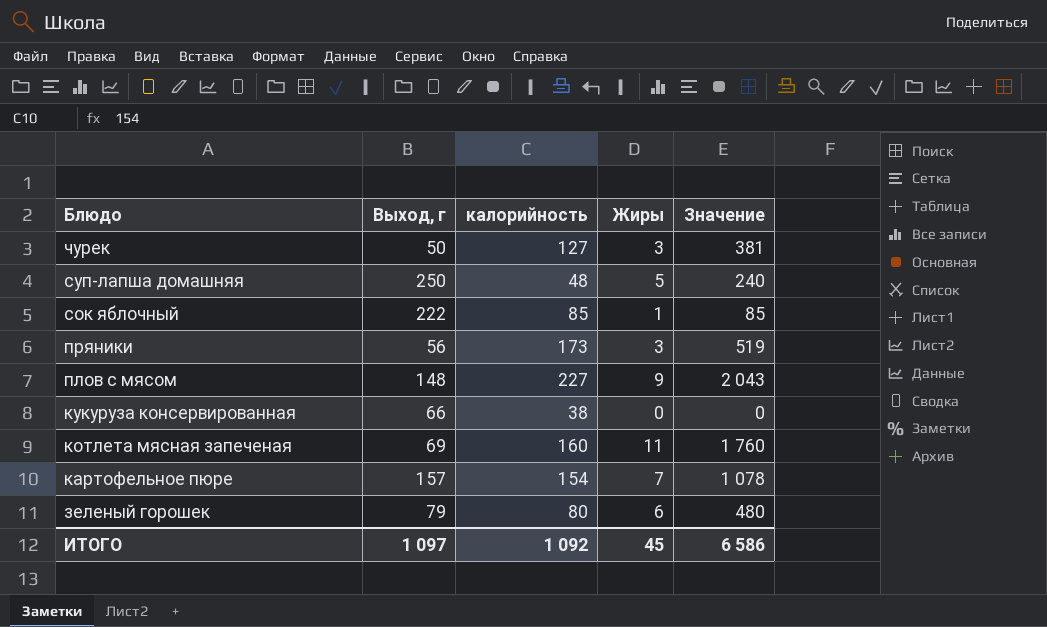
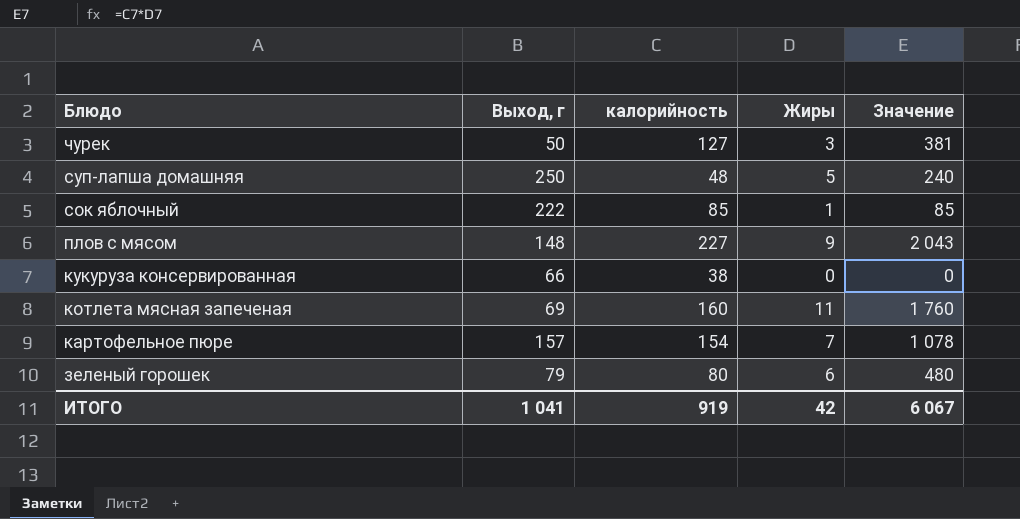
row пряники: 56 | 173 | 3 | 519 -> none
ИТОГО | Выход, г: 1 097 -> 1 041
ИТОГО | калорийность: 1 092 -> 919
ИТОГО | Жиры: 45 -> 42
ИТОГО | Значение: 6 586 -> 6 067

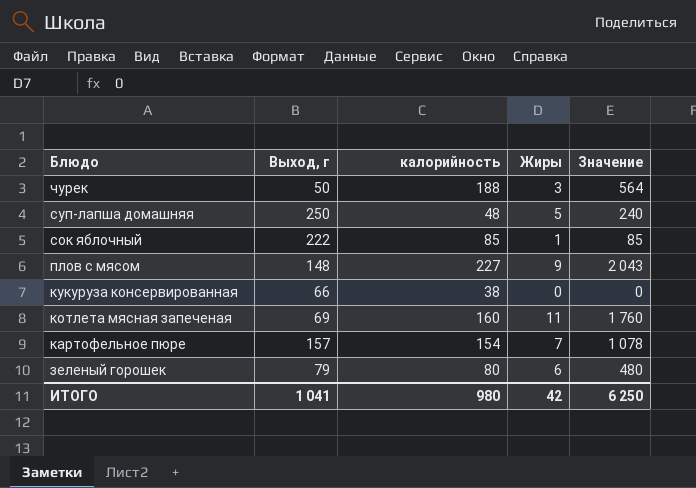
чурек | калорийность: 127 -> 188
чурек | Значение: 381 -> 564
ИТОГО | калорийность: 919 -> 980
ИТОГО | Значение: 6 067 -> 6 250

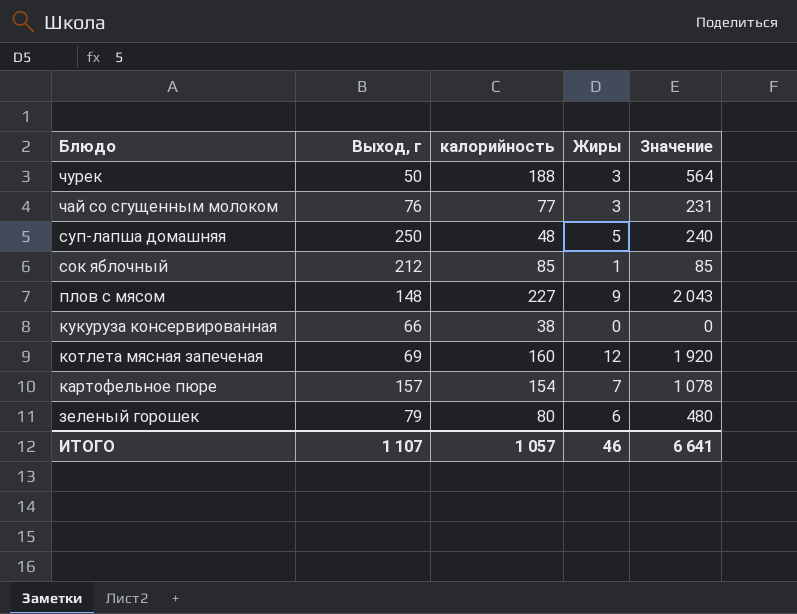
row чай со сгущенным молоком: none -> 76 | 77 | 3 | 231
сок яблочный | Выход, г: 222 -> 212
котлета мясная запеченая | Жиры: 11 -> 12
котлета мясная запеченая | Значение: 1 760 -> 1 920
ИТОГО | Выход, г: 1 041 -> 1 107
ИТОГО | калорийность: 980 -> 1 057
ИТОГО | Жиры: 42 -> 46
ИТОГО | Значение: 6 250 -> 6 641

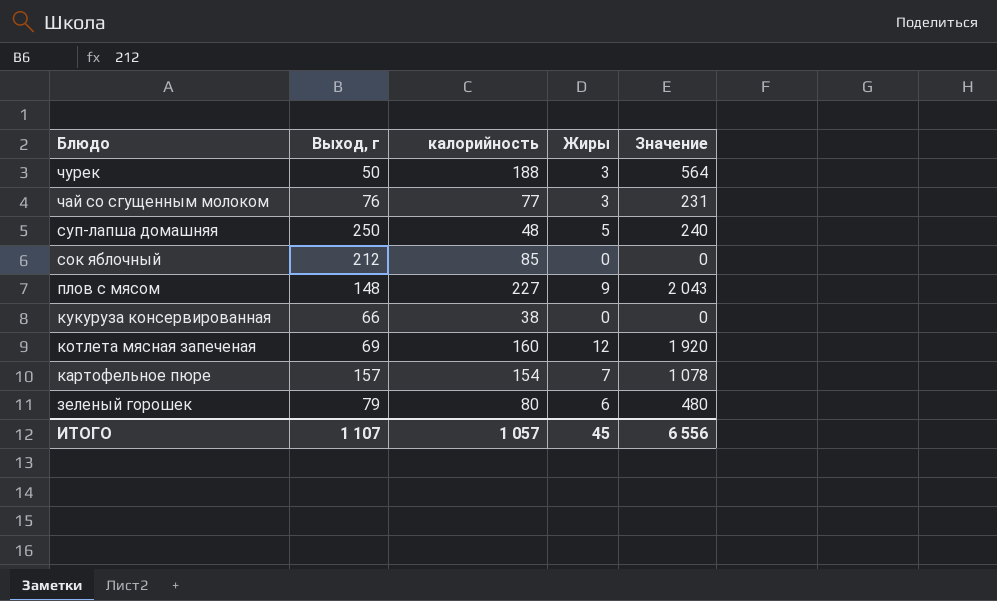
сок яблочный | Жиры: 1 -> 0
сок яблочный | Значение: 85 -> 0
ИТОГО | Жиры: 46 -> 45
ИТОГО | Значение: 6 641 -> 6 556

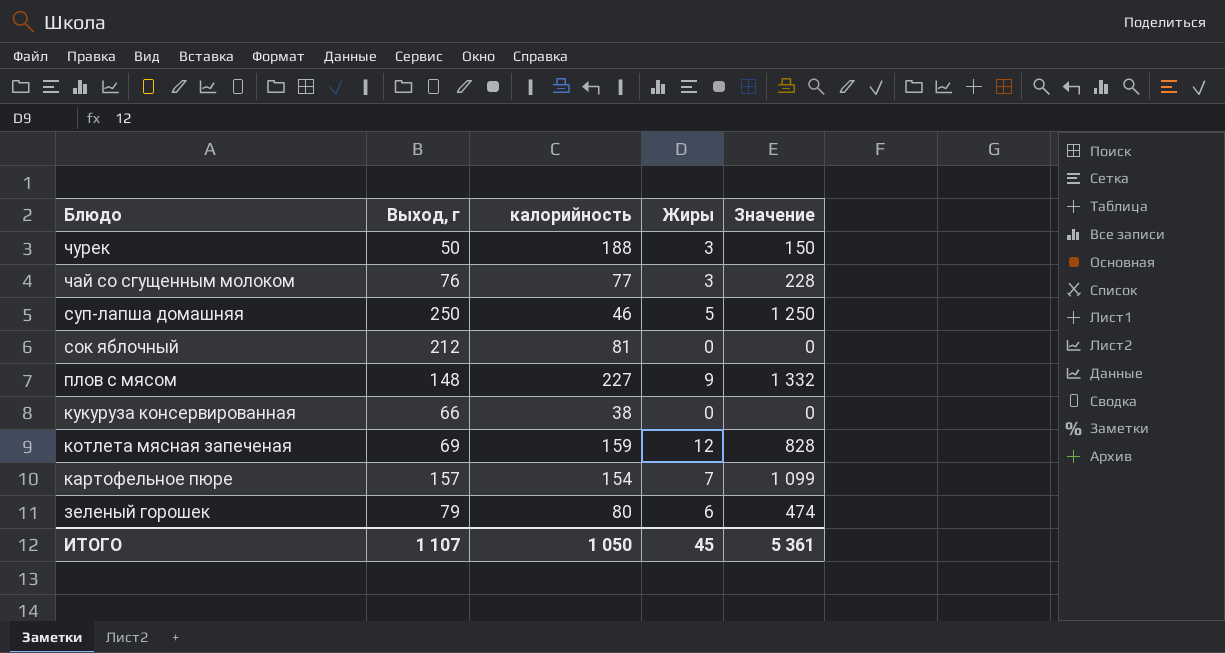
column Значение | formula: [калорийность] * [Жиры] -> [Выход, г] * [Жиры]
суп-лапша домашняя | калорийность: 48 -> 46
сок яблочный | калорийность: 85 -> 81
котлета мясная запеченая | калорийность: 160 -> 159
ИТОГО | калорийность: 1 057 -> 1 050
ИТОГО | Значение: 6 556 -> 5 361

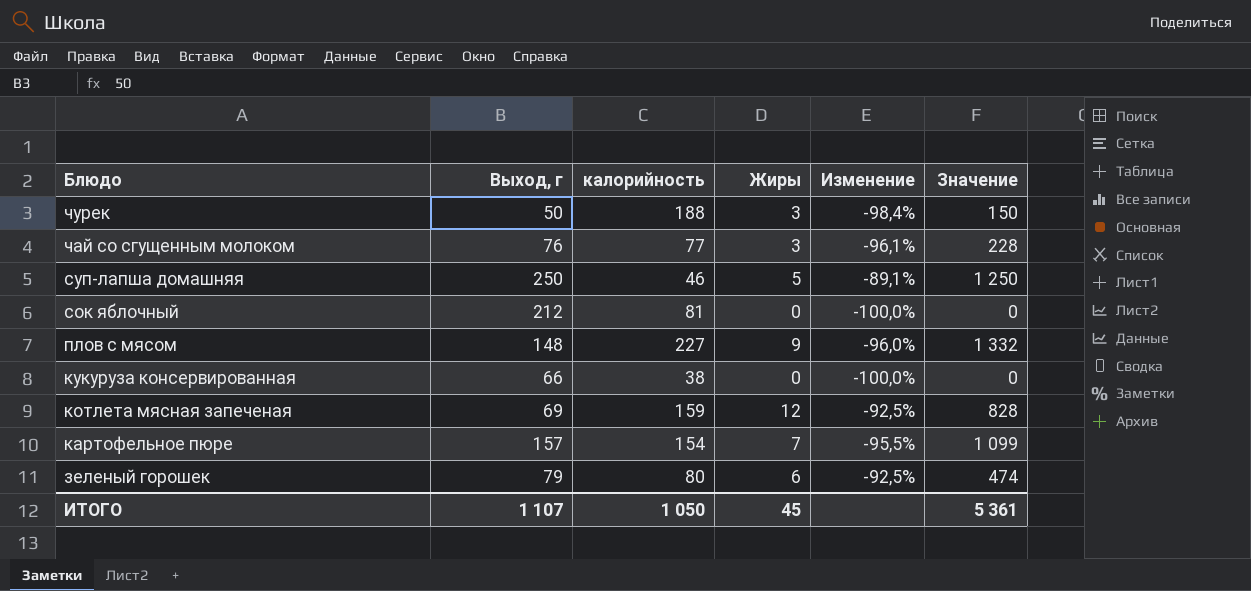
column Изменение | formula: none -> ([Жиры] - [калорийность]) / [калорийность]

